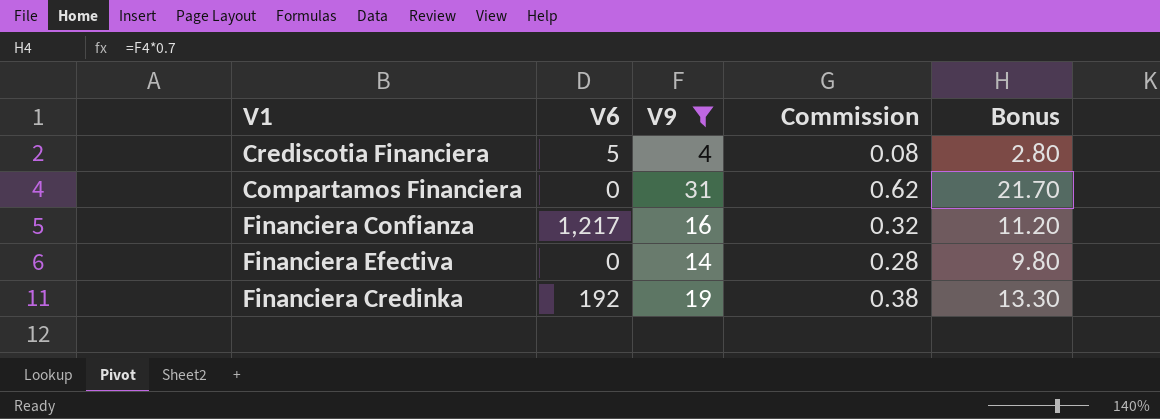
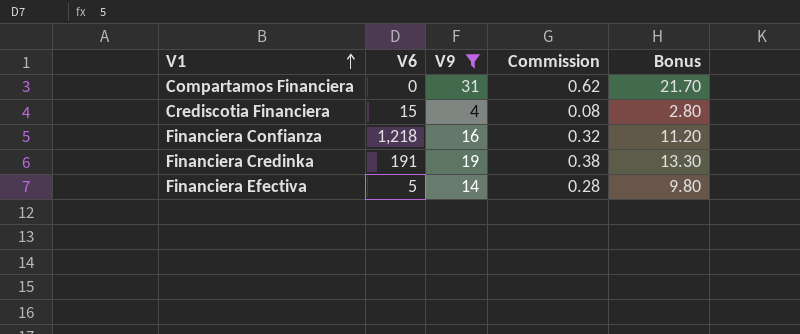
row order: none -> V1 ascending
Crediscotia Financiera | V6: 5 -> 15
Financiera Confianza | V6: 1,217 -> 1,218
Financiera Credinka | V6: 192 -> 191
Financiera Efectiva | V6: 0 -> 5

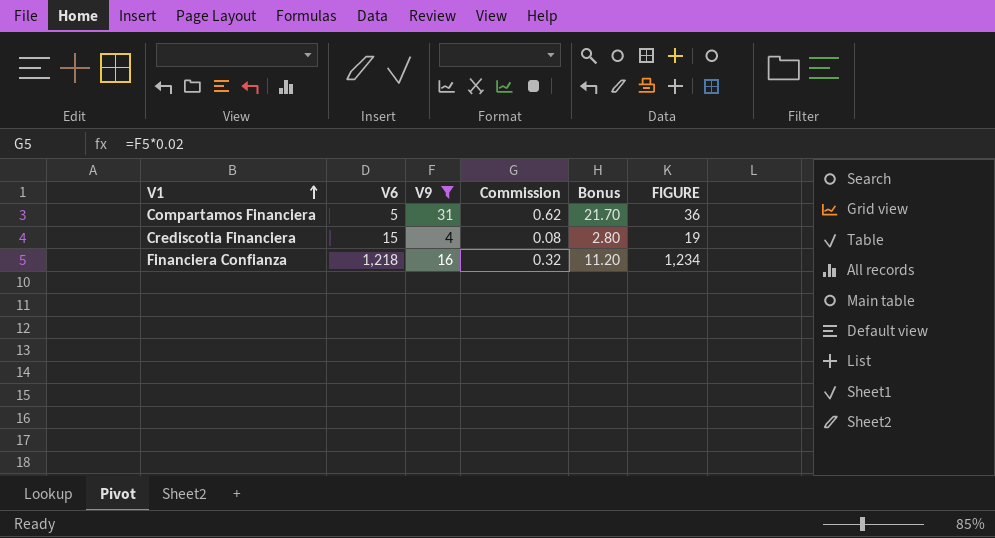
column FIGURE | formula: none -> [V6] + [V9]
row Financiera Credinka: 191 | 19 | 0.38 | 13.30 -> none
row Financiera Efectiva: 5 | 14 | 0.28 | 9.80 -> none
Compartamos Financiera | V6: 0 -> 5

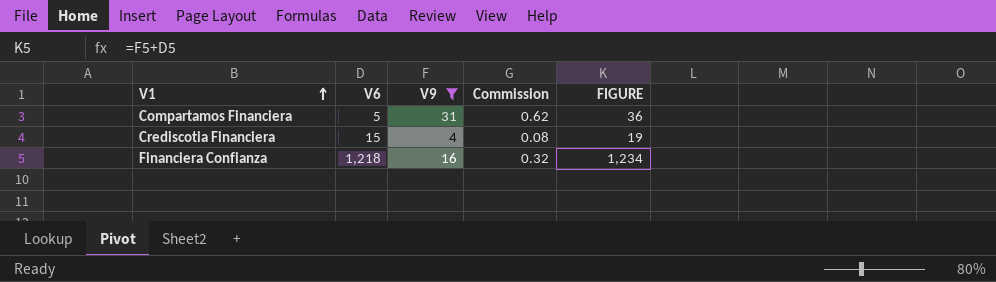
column Bonus | formula: [V9] * 0.7 -> none

